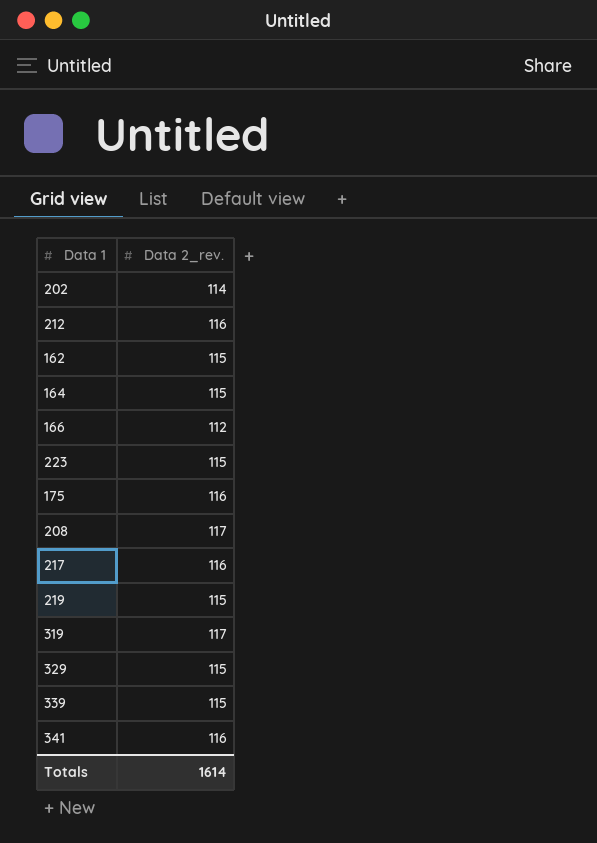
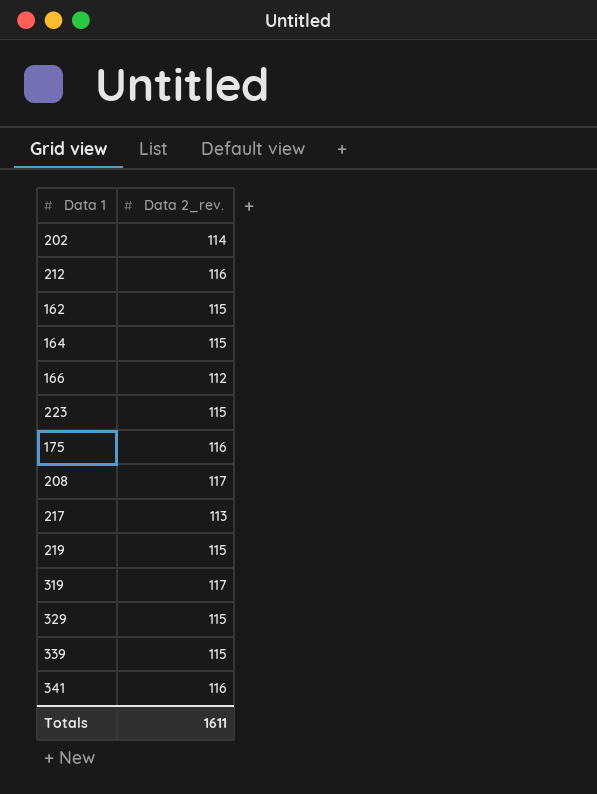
217 | Data 2_rev.: 116 -> 113
Totals | Data 2_rev.: 1614 -> 1611

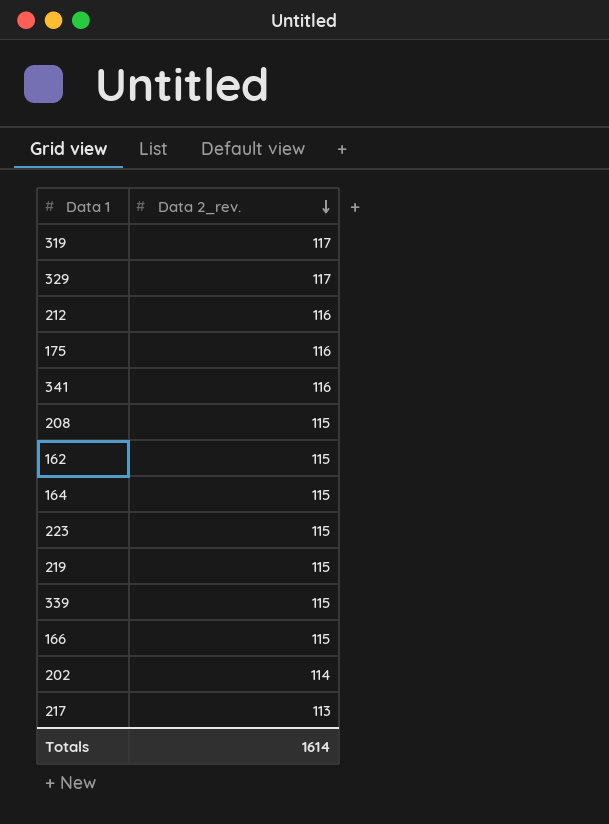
row order: none -> Data 2_rev. descending
329 | Data 2_rev.: 115 -> 117
208 | Data 2_rev.: 117 -> 115
166 | Data 2_rev.: 112 -> 115
Totals | Data 2_rev.: 1611 -> 1614

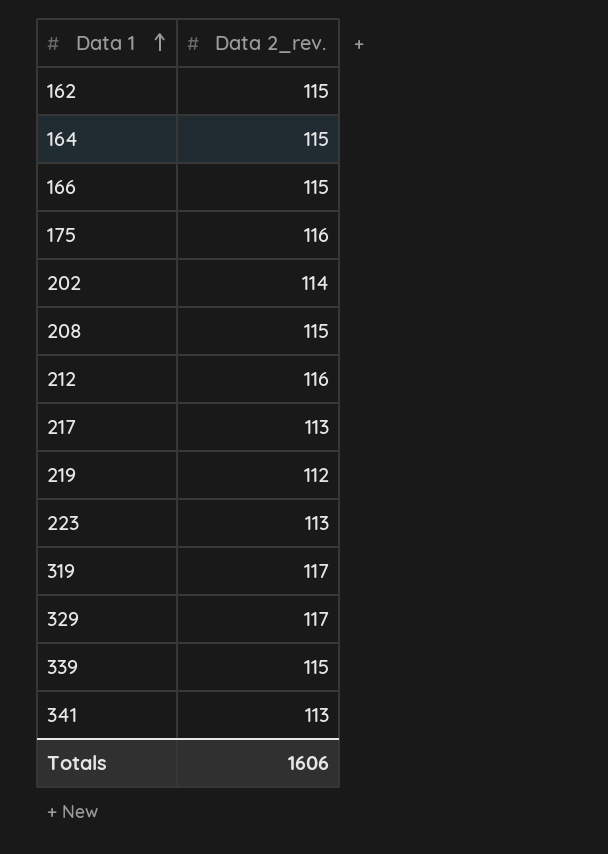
row order: Data 2_rev. descending -> Data 1 ascending
219 | Data 2_rev.: 115 -> 112
223 | Data 2_rev.: 115 -> 113
341 | Data 2_rev.: 116 -> 113
Totals | Data 2_rev.: 1614 -> 1606

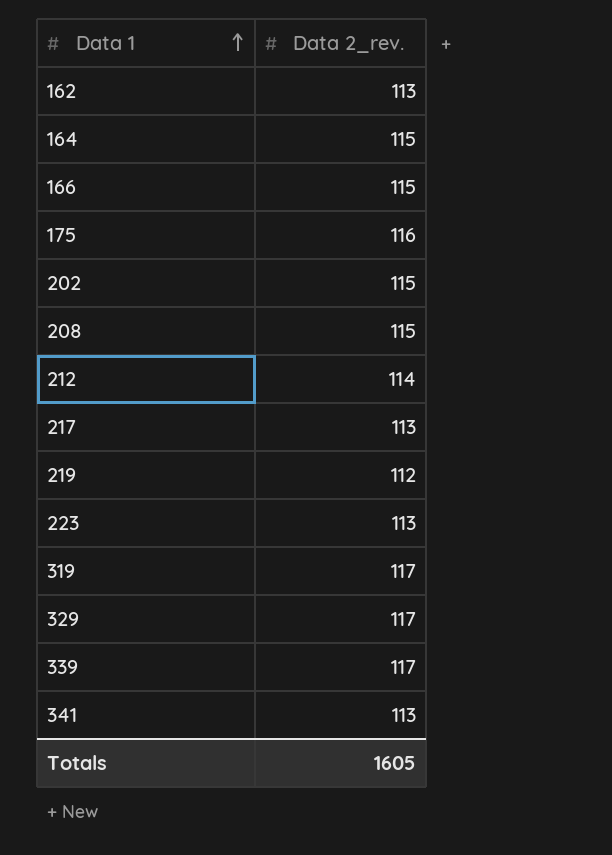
162 | Data 2_rev.: 115 -> 113
202 | Data 2_rev.: 114 -> 115
212 | Data 2_rev.: 116 -> 114
339 | Data 2_rev.: 115 -> 117
Totals | Data 2_rev.: 1606 -> 1605

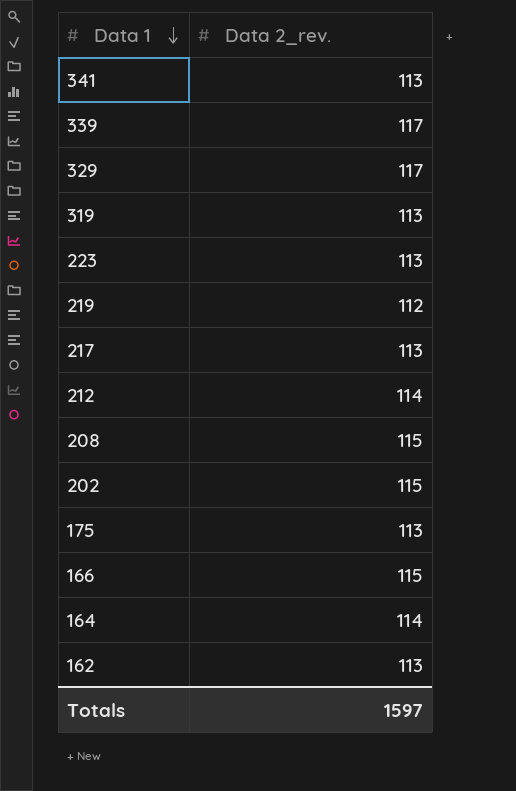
row order: Data 1 ascending -> Data 1 descending
319 | Data 2_rev.: 117 -> 113
175 | Data 2_rev.: 116 -> 113
164 | Data 2_rev.: 115 -> 114
Totals | Data 2_rev.: 1605 -> 1597

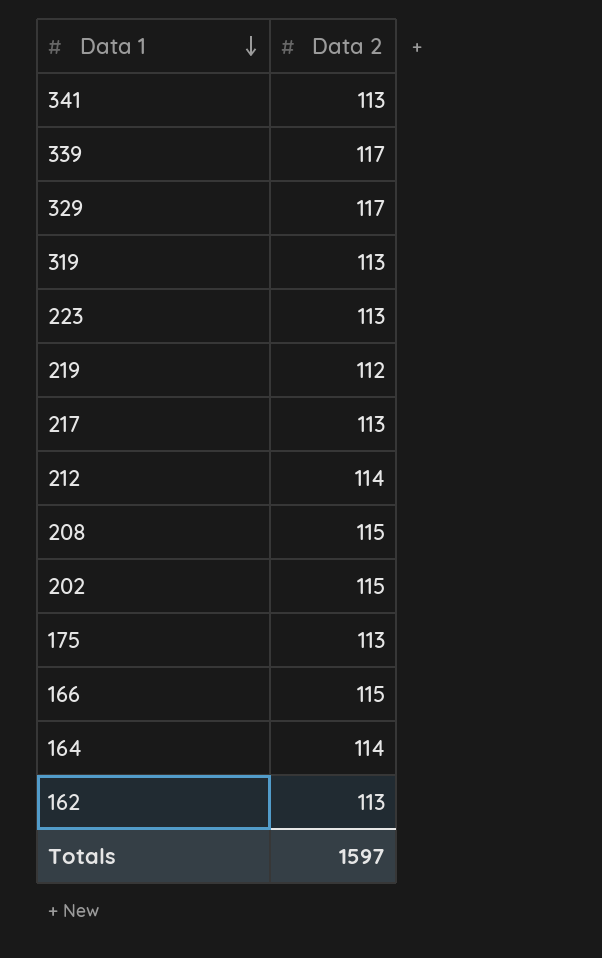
column name: Data 2_rev. -> Data 2

